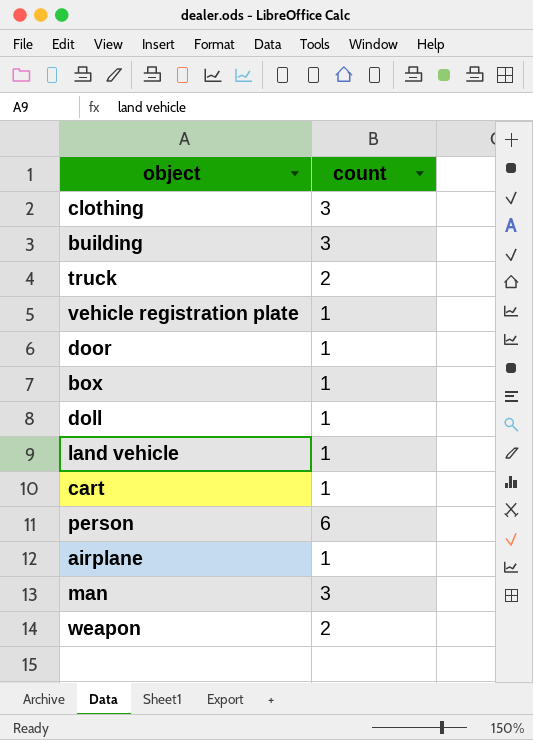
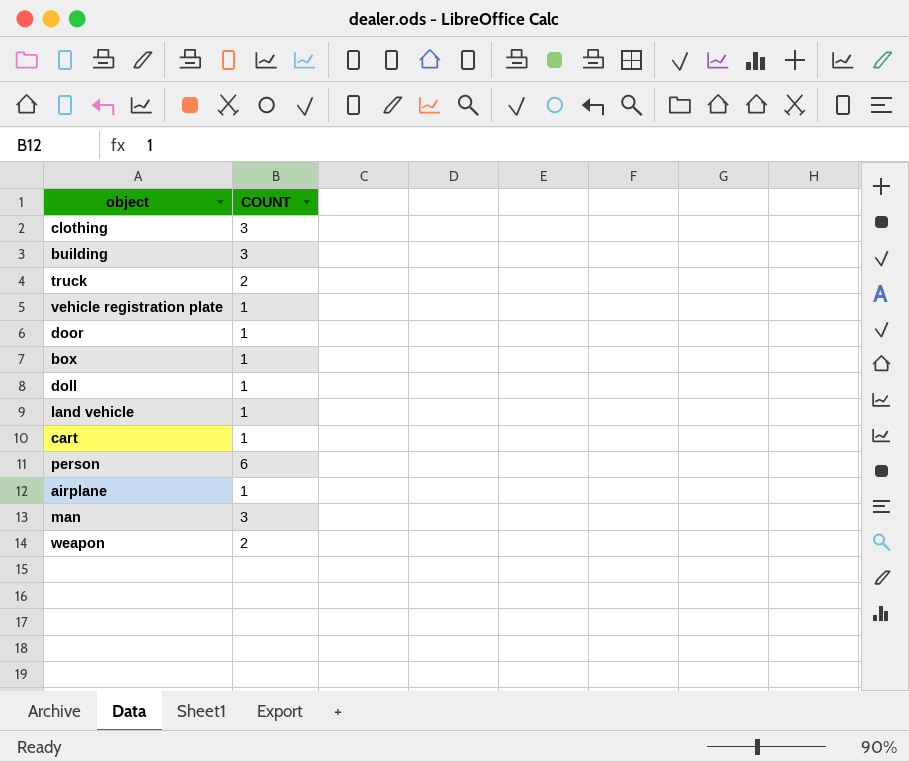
column name: count -> COUNT

